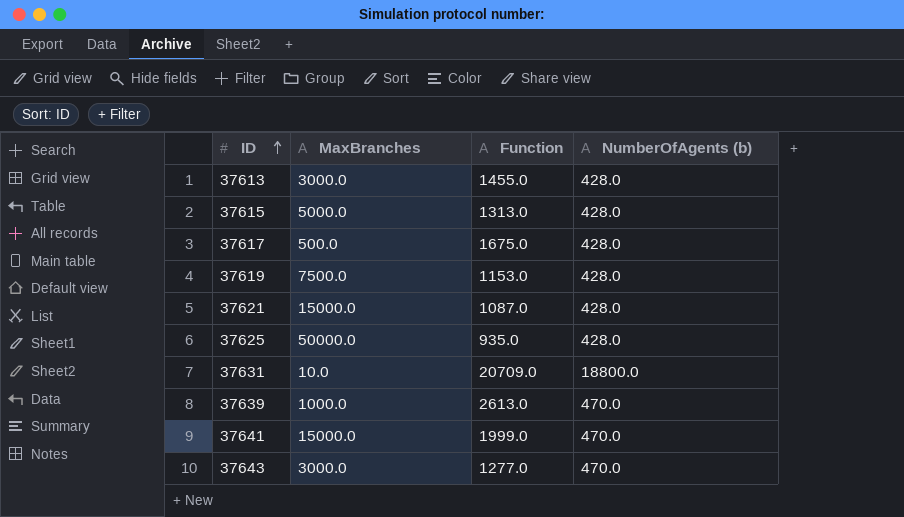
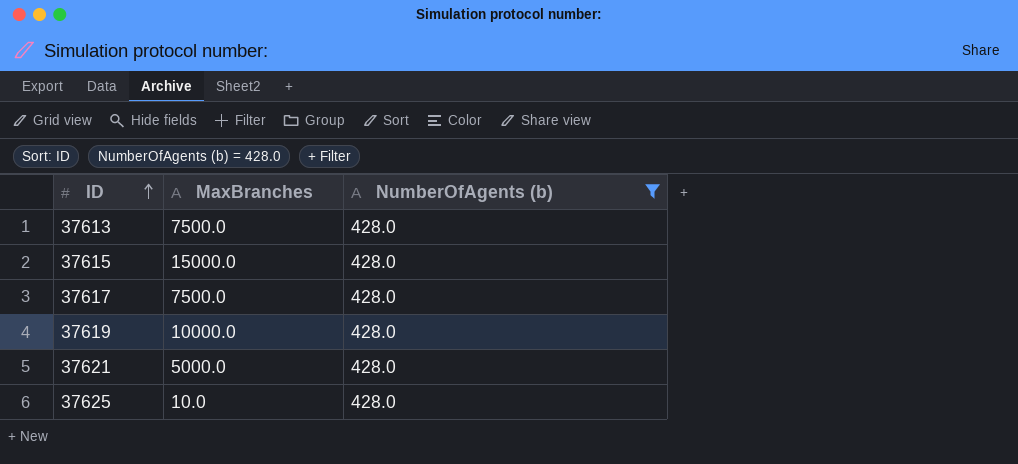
filter: none -> NumberOfAgents (b) = 428.0
column Function | position: 3 -> none
37613 | MaxBranches: 3000.0 -> 7500.0
37615 | MaxBranches: 5000.0 -> 15000.0
37617 | MaxBranches: 500.0 -> 7500.0
37619 | MaxBranches: 7500.0 -> 10000.0
37621 | MaxBranches: 15000.0 -> 5000.0
37625 | MaxBranches: 50000.0 -> 10.0

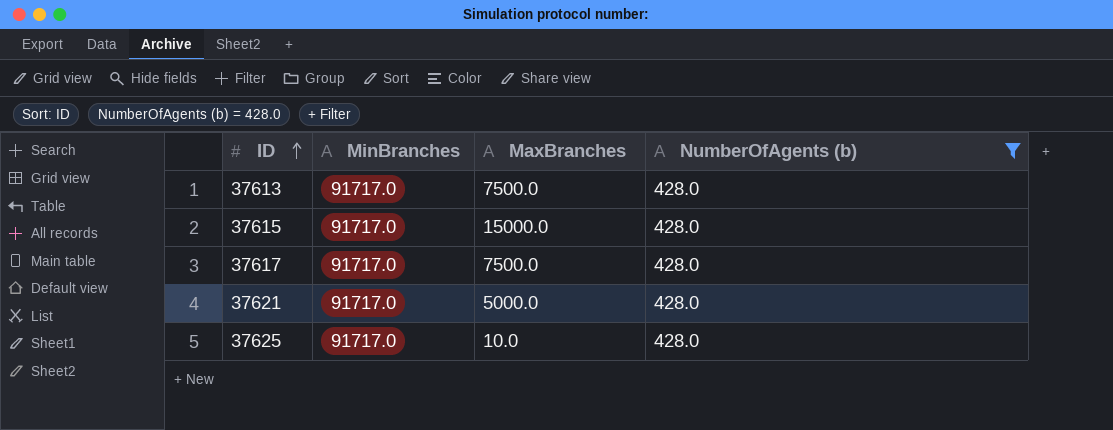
column MinBranches | position: none -> 2
row 37619: 10000.0 | 428.0 -> none

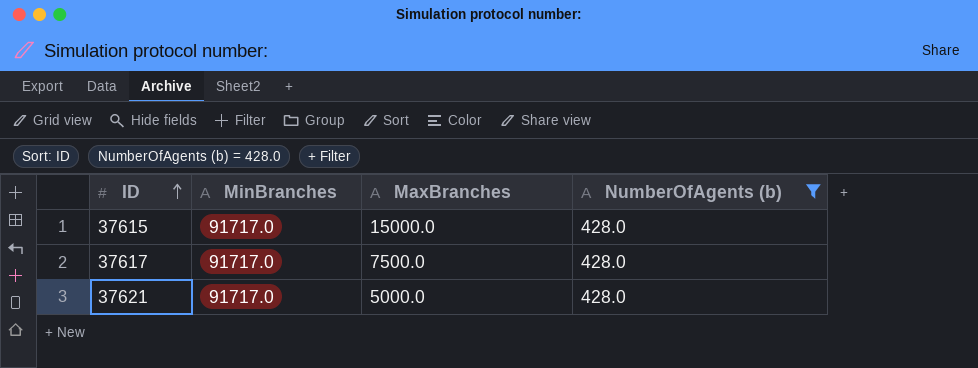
row 37613: 91717.0 | 7500.0 | 428.0 -> none
row 37625: 91717.0 | 10.0 | 428.0 -> none

